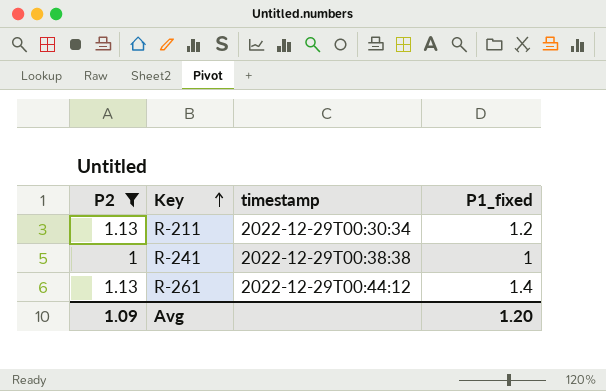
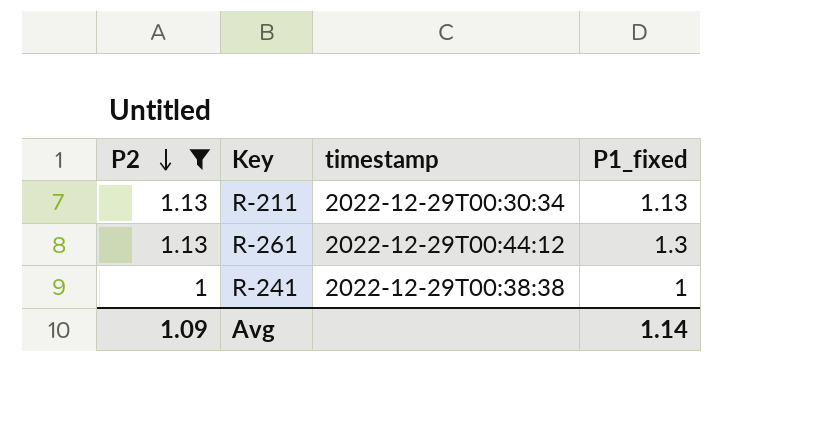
row order: Key ascending -> P2 descending
R-211 | P1_fixed: 1.2 -> 1.13
R-261 | P1_fixed: 1.4 -> 1.3
Avg | P1_fixed: 1.20 -> 1.14

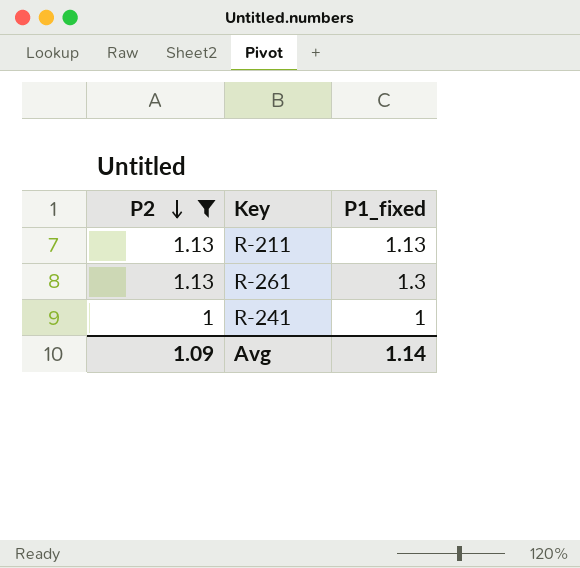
column timestamp | position: 3 -> none

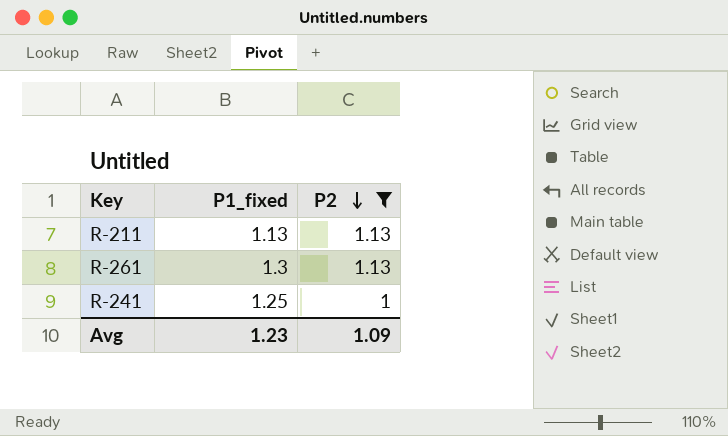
column P2 | position: 1 -> 3
R-241 | P1_fixed: 1 -> 1.25
Avg | P1_fixed: 1.14 -> 1.23

